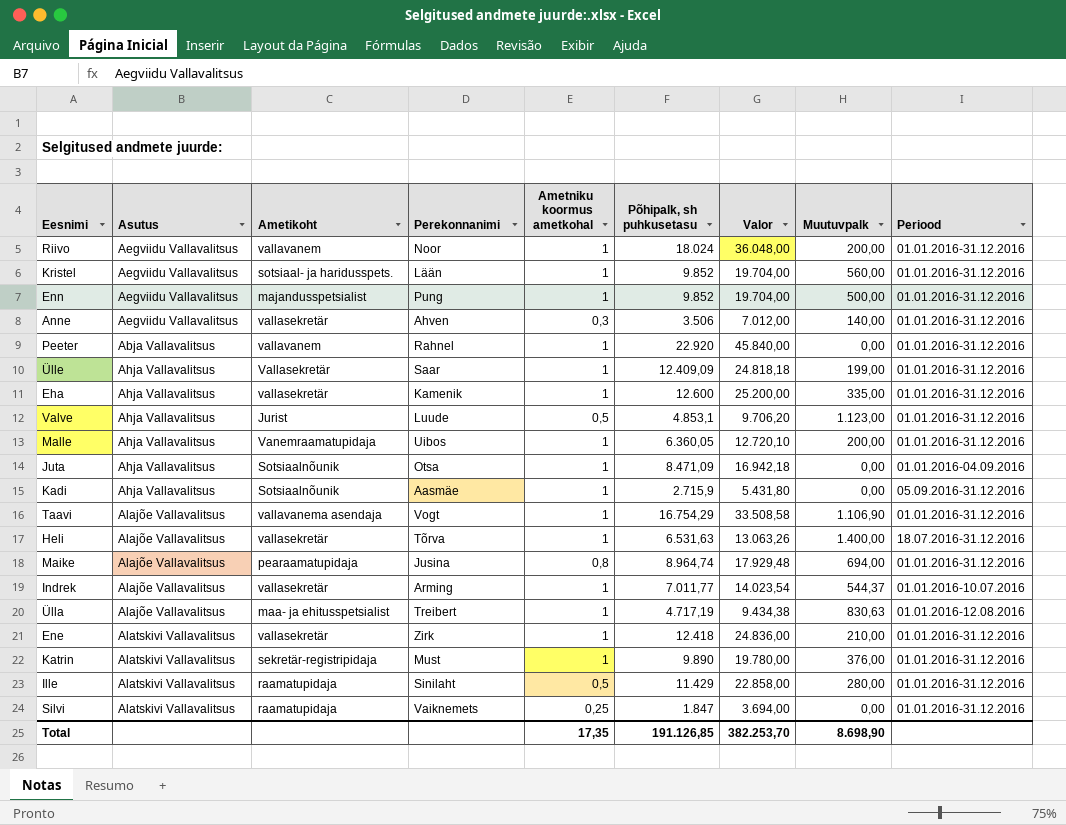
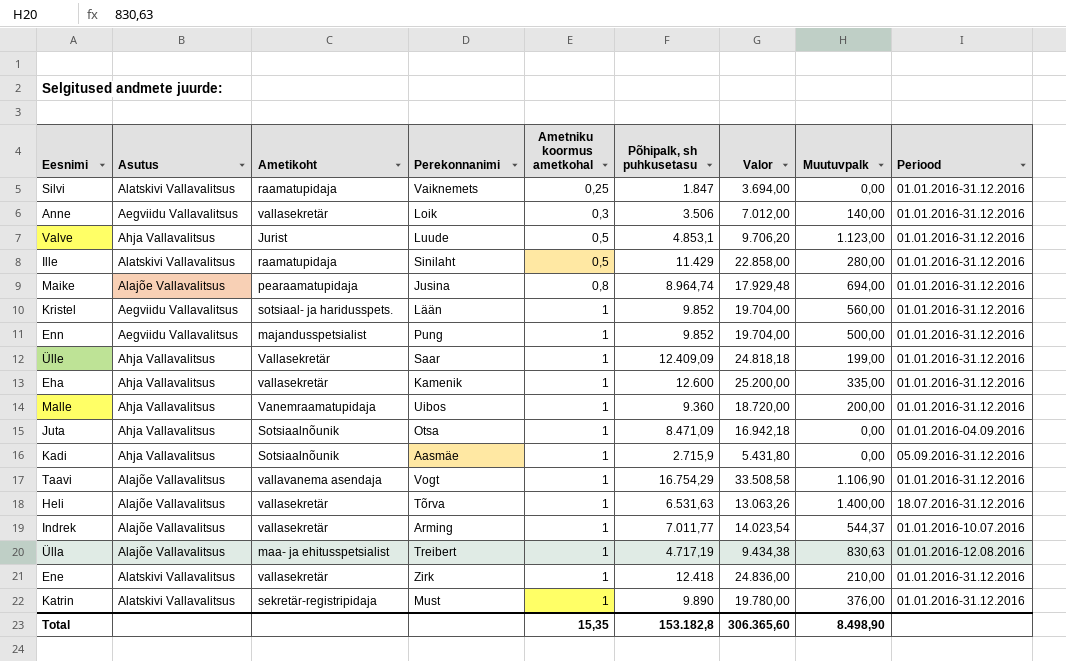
row order: none -> Ametniku koormus ametkohal ascending
row Riivo: Aegviidu Vallavalitsus | vallavanem | Noor | 1 | 18.024 | 36.048,00 | 200,00 | 01.01.2016-31.12.2016 -> none
row Peeter: Abja Vallavalitsus | vallavanem | Rahnel | 1 | 22.920 | 45.840,00 | 0,00 | 01.01.2016-31.12.2016 -> none
Anne | Perekonnanimi: Ahven -> Loik
Malle | Põhipalk, sh puhkusetasu: 6.360,05 -> 9.360
Malle | Valor: 12.720,10 -> 18.720,00
Total | Ametniku koormus ametkohal: 17,35 -> 15,35
Total | Põhipalk, sh puhkusetasu: 191.126,85 -> 153.182,8
Total | Valor: 382.253,70 -> 306.365,60
Total | Muutuvpalk: 8.698,90 -> 8.498,90

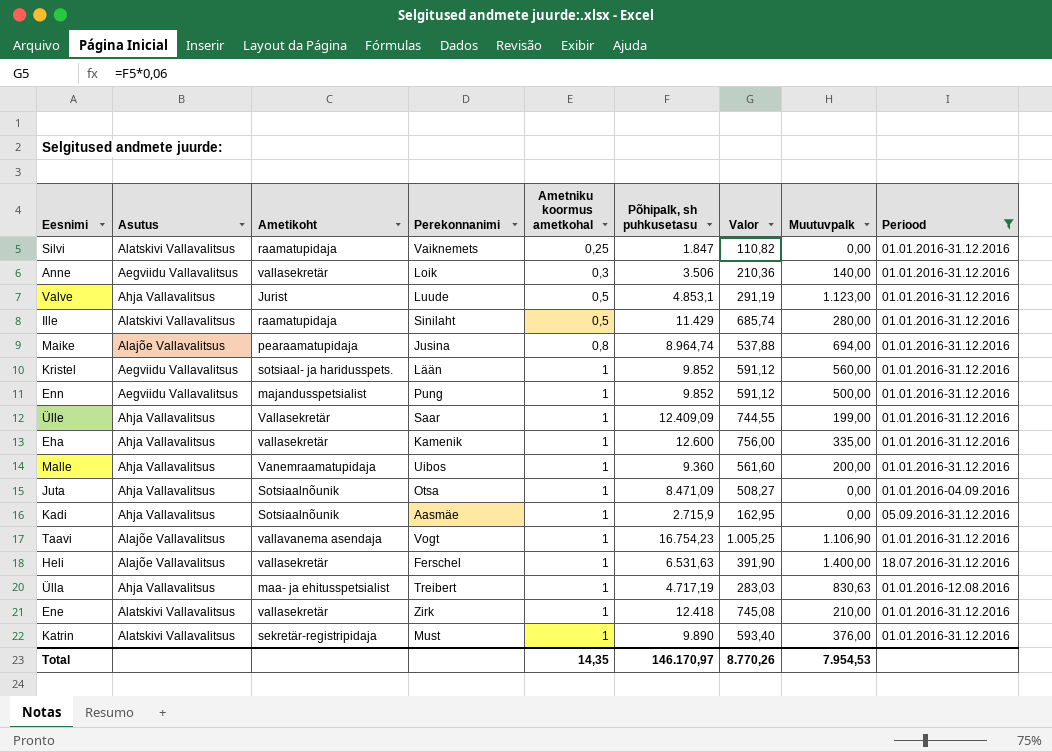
filter: none -> Periood != 01.01.2016-10.07.2016
column Valor | formula: [Põhipalk, sh puhkusetasu] * 2 -> [Põhipalk, sh puhkusetasu] * 0,06
Taavi | Põhipalk, sh puhkusetasu: 16.754,29 -> 16.754,23
Heli | Perekonnanimi: Tõrva -> Ferschel
Ülla | Asutus: Alajõe Vallavalitsus -> Ahja Vallavalitsus
Total | Ametniku koormus ametkohal: 15,35 -> 14,35
Total | Põhipalk, sh puhkusetasu: 153.182,8 -> 146.170,97
Total | Valor: 306.365,60 -> 8.770,26
Total | Muutuvpalk: 8.498,90 -> 7.954,53

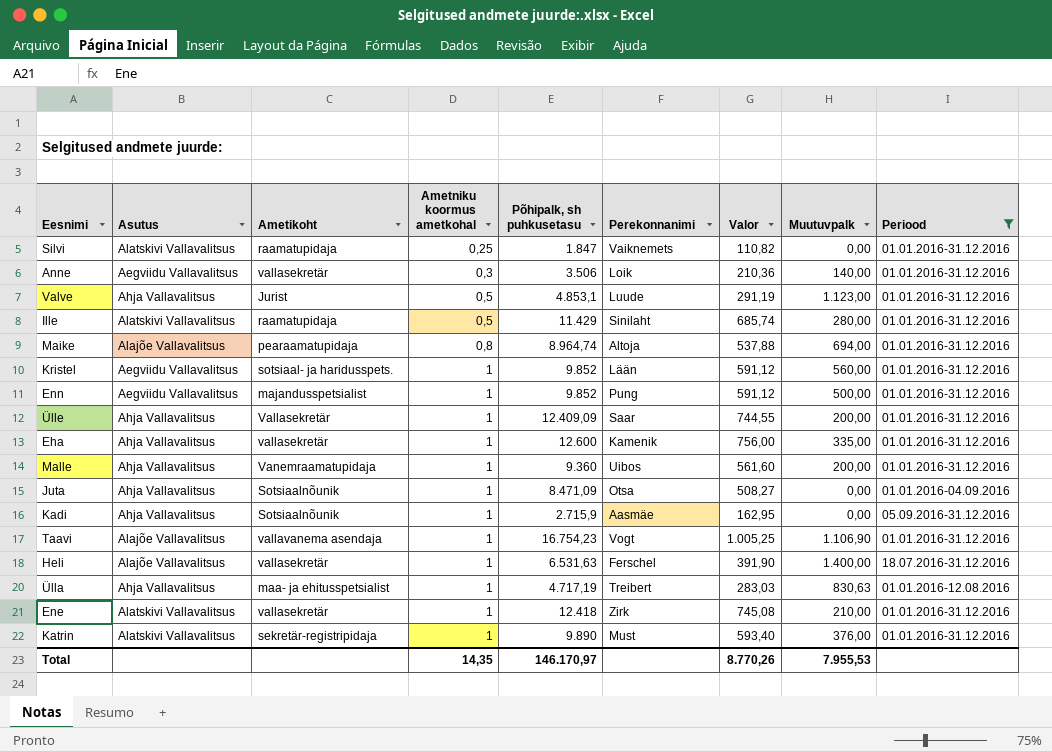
column Perekonnanimi | position: 4 -> 6
Maike | Perekonnanimi: Jusina -> Altoja
Ülle | Muutuvpalk: 199,00 -> 200,00
Total | Muutuvpalk: 7.954,53 -> 7.955,53

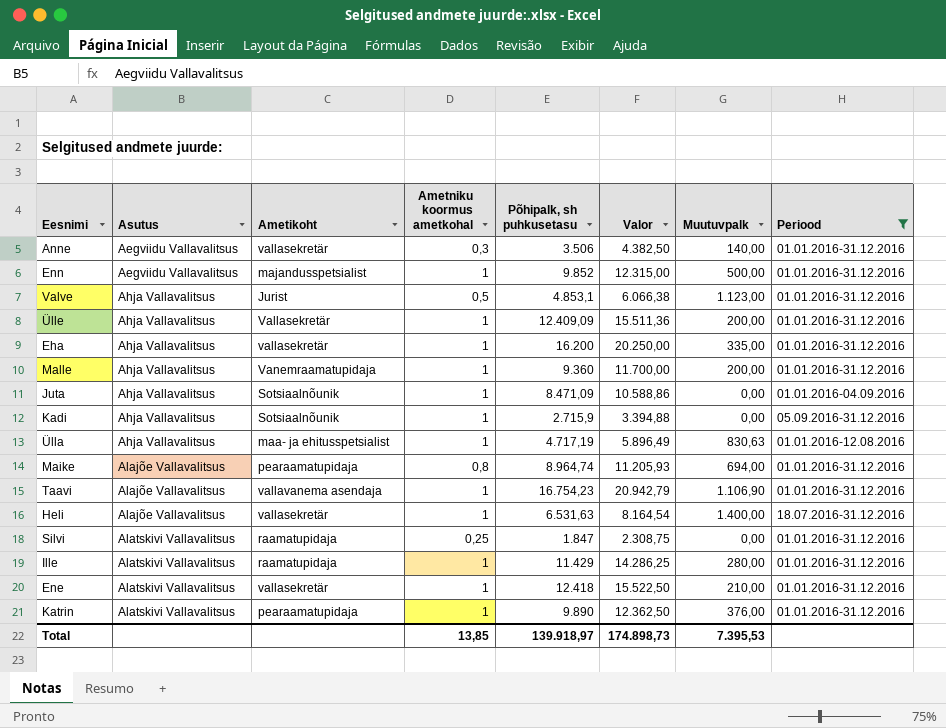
row order: Ametniku koormus ametkohal ascending -> Asutus ascending
column Perekonnanimi | position: 6 -> none
column Valor | formula: [Põhipalk, sh puhkusetasu] * 0,06 -> [Põhipalk, sh puhkusetasu] * 1,25
row Kristel: Aegviidu Vallavalitsus | sotsiaal- ja haridusspets. | 1 | 9.852 | Lään | 591,12 | 560,00 | 01.01.2016-31.12.2016 -> none
Eha | Põhipalk, sh puhkusetasu: 12.600 -> 16.200
Ille | Ametniku koormus ametkohal: 0,5 -> 1
Katrin | Ametikoht: sekretär-registripidaja -> pearaamatupidaja
Total | Ametniku koormus ametkohal: 14,35 -> 13,85
Total | Põhipalk, sh puhkusetasu: 146.170,97 -> 139.918,97
Total | Valor: 8.770,26 -> 174.898,73
Total | Muutuvpalk: 7.955,53 -> 7.395,53

